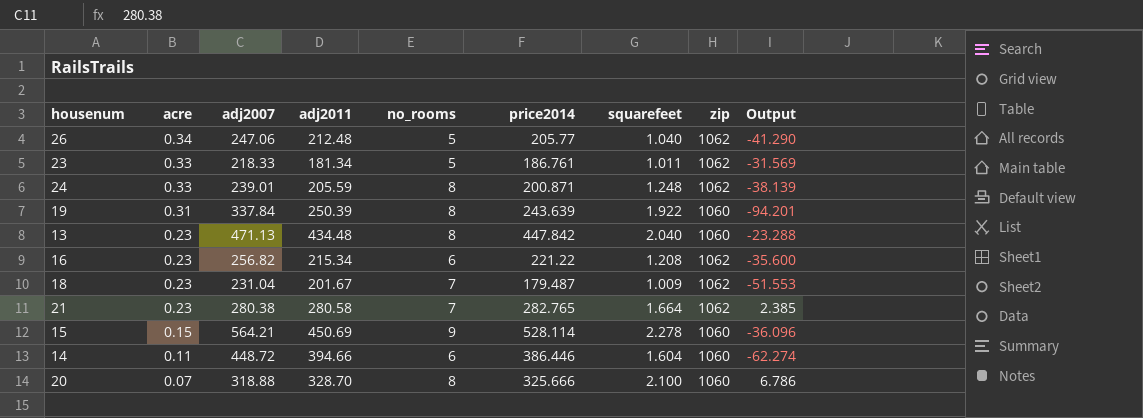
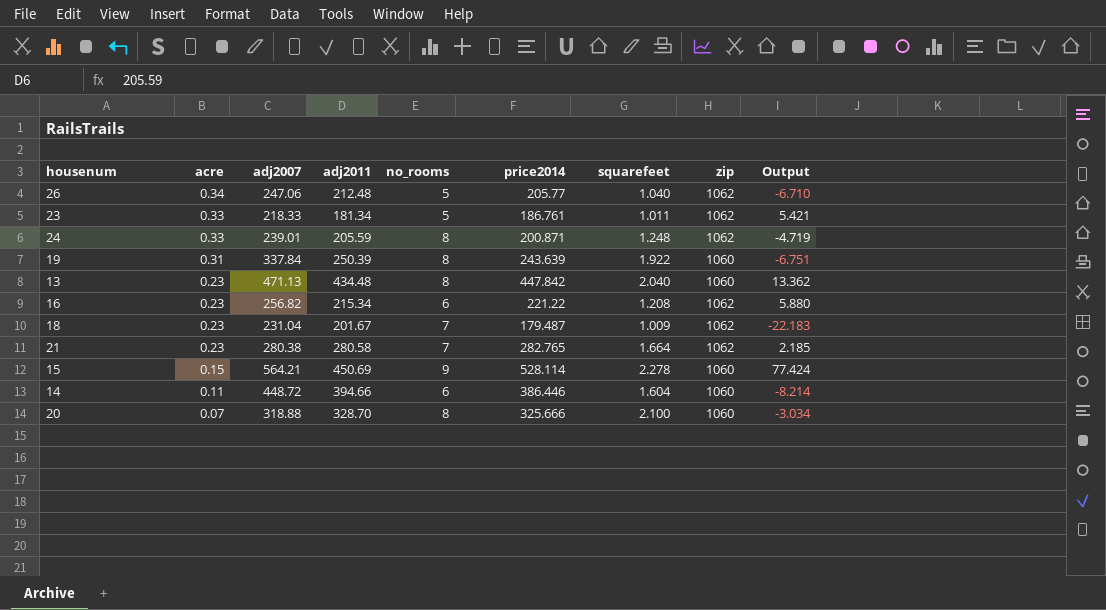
column Output | formula: [price2014] - [adj2007] -> [price2014] - [adj2011]

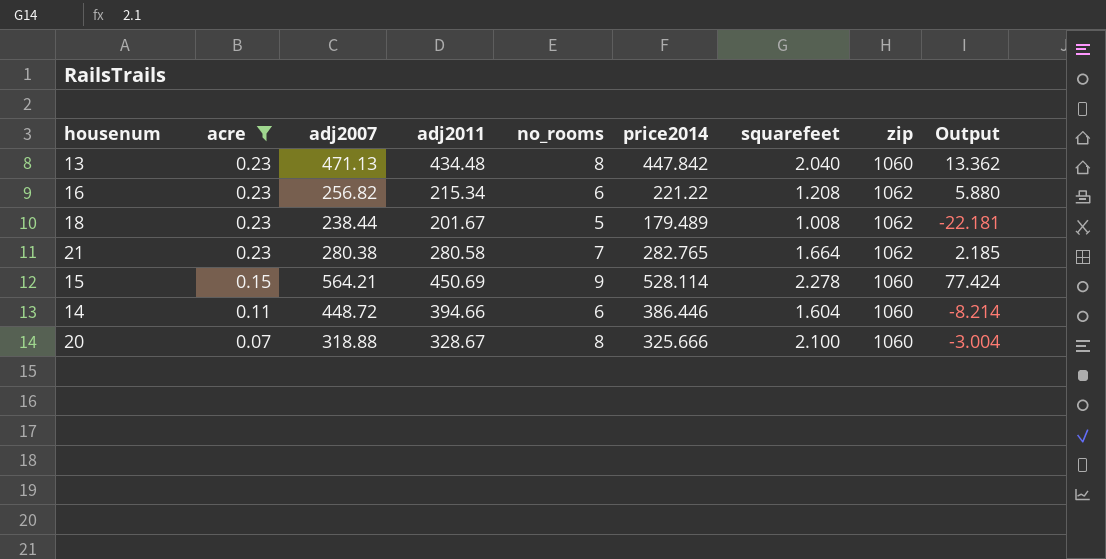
filter: none -> acre <= 0.23
18 | adj2007: 231.04 -> 238.44
18 | no_rooms: 7 -> 5
18 | price2014: 179.487 -> 179.489
18 | squarefeet: 1.009 -> 1.008
18 | Output: -22.183 -> -22.181
20 | adj2011: 328.70 -> 328.67
20 | Output: -3.034 -> -3.004

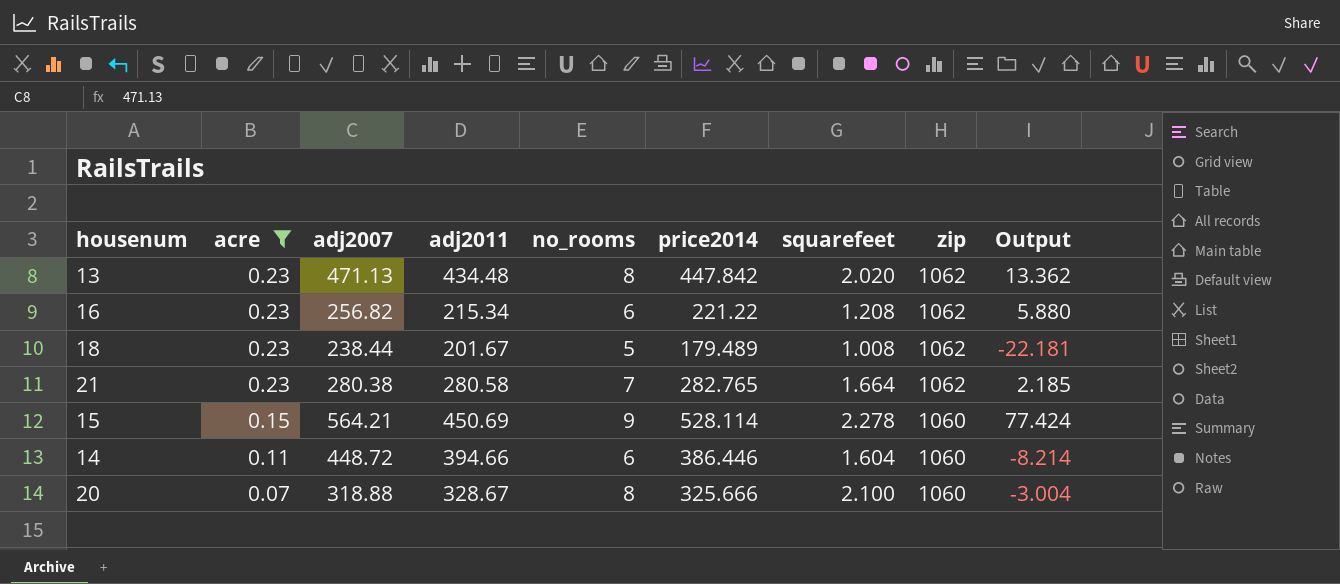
13 | squarefeet: 2.040 -> 2.020
13 | zip: 1060 -> 1062

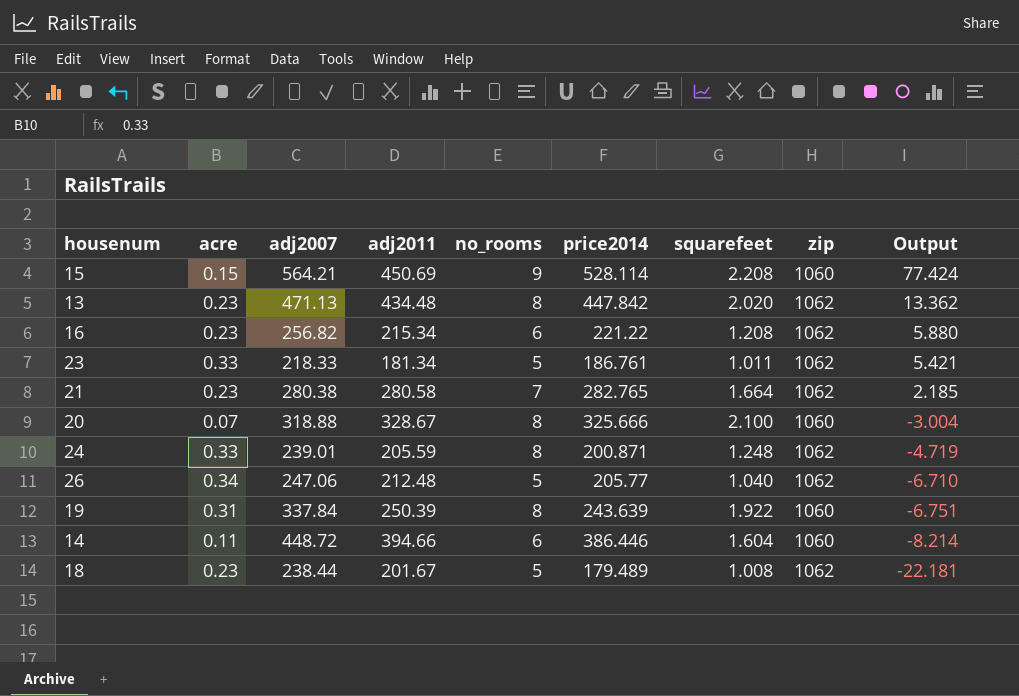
filter: acre <= 0.23 -> none
row order: acre descending -> Output descending
15 | squarefeet: 2.278 -> 2.208

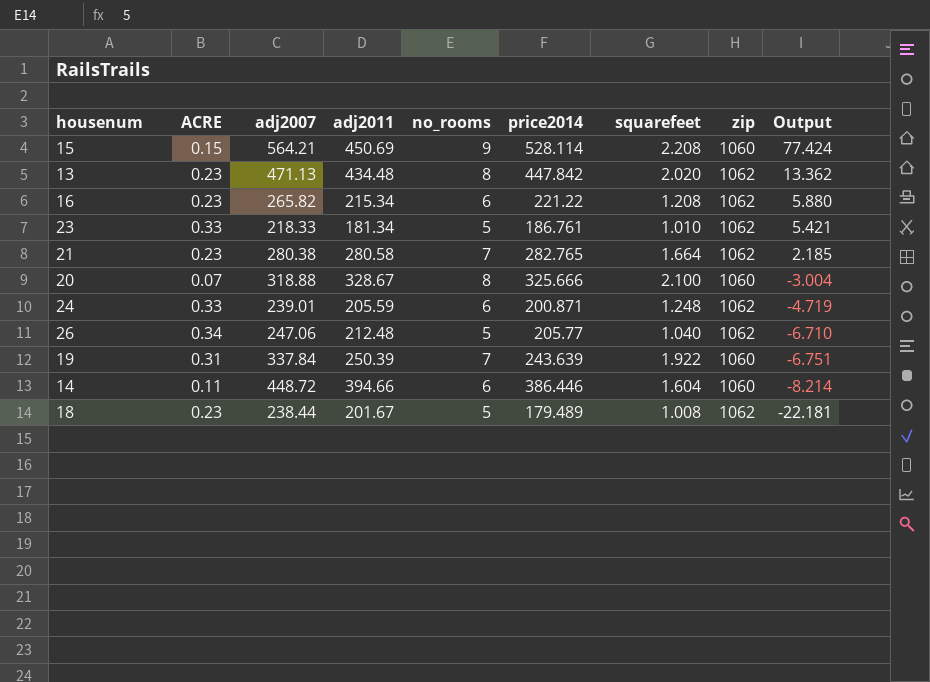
column name: acre -> ACRE
16 | adj2007: 256.82 -> 265.82
23 | squarefeet: 1.011 -> 1.010
24 | no_rooms: 8 -> 6
19 | no_rooms: 8 -> 7

